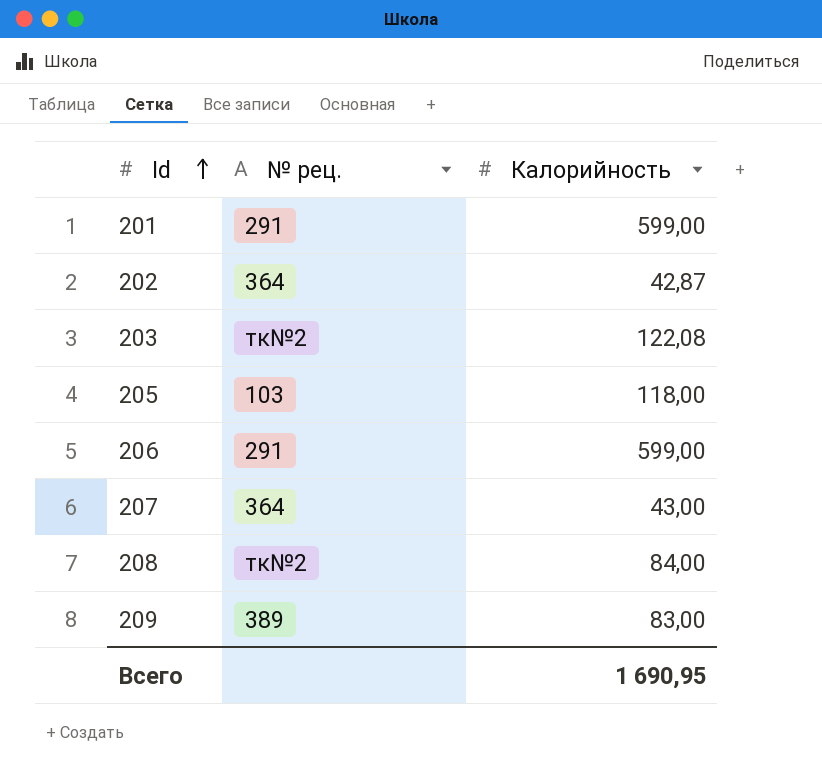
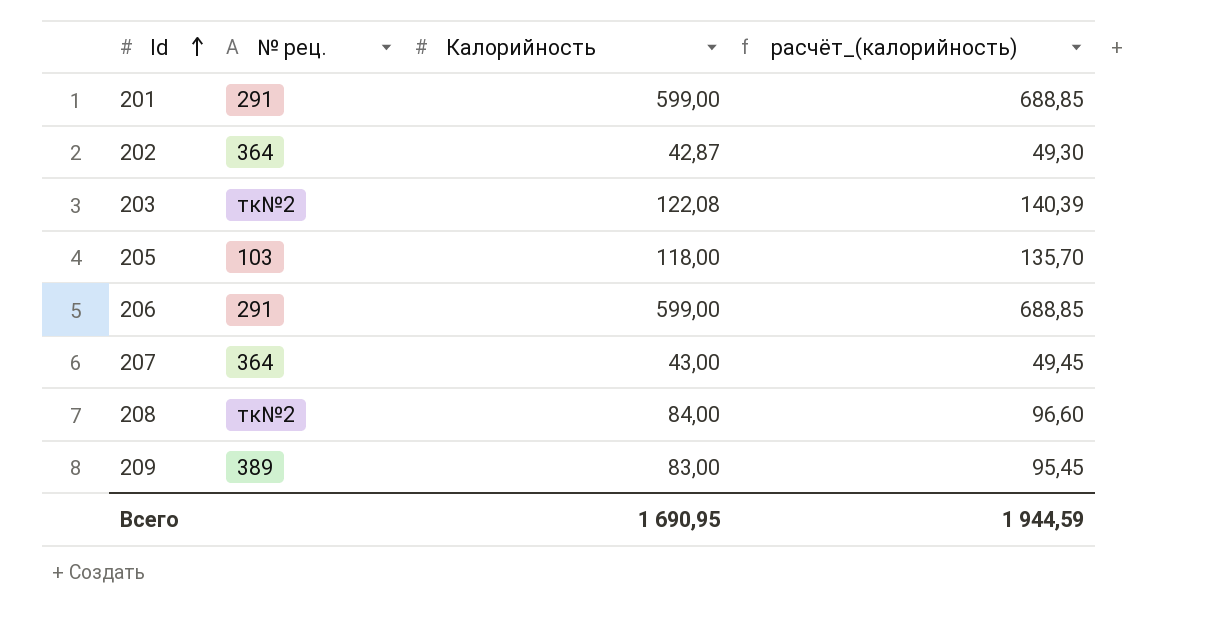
column расчёт_(калорийность) | formula: none -> [Калорийность] * 1,15

